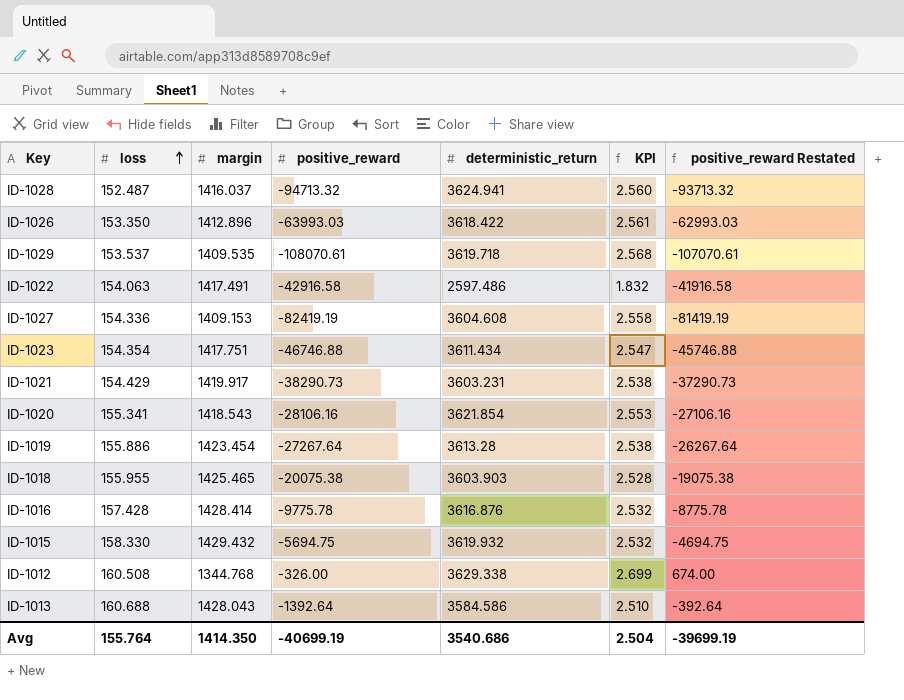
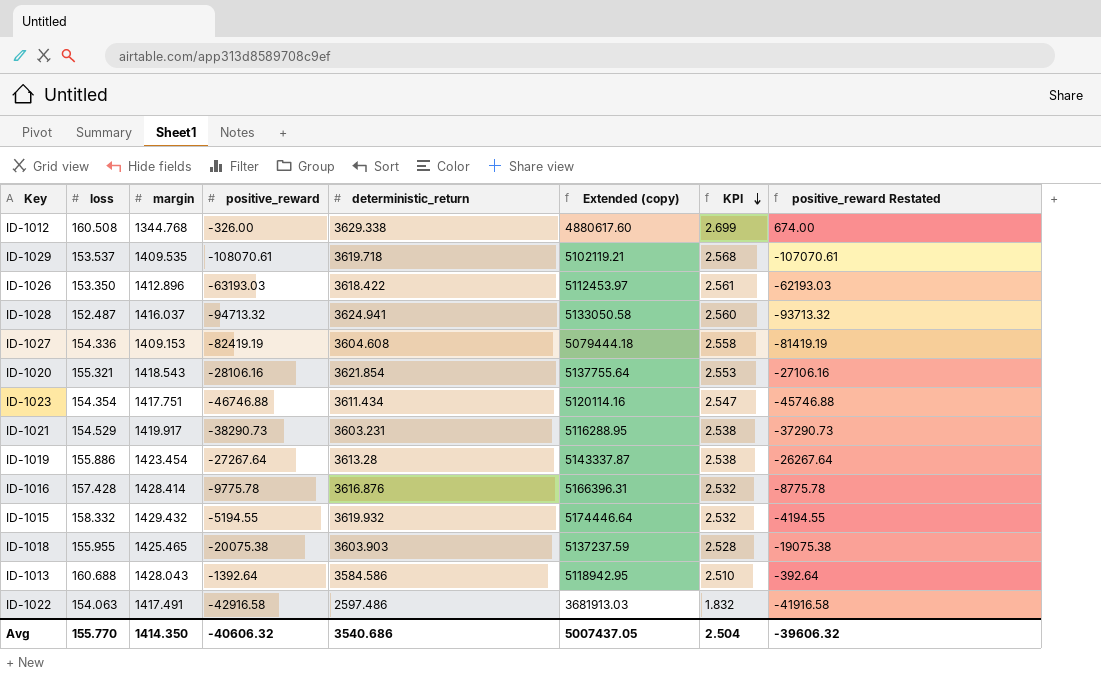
row order: loss ascending -> KPI descending
column Extended (copy) | formula: none -> [margin] * [deterministic_return]
ID-1026 | positive_reward: -63993.03 -> -63193.03
ID-1026 | positive_reward Restated: -62993.03 -> -62193.03
ID-1020 | loss: 155.341 -> 155.321
ID-1021 | loss: 154.429 -> 154.529
ID-1015 | loss: 158.330 -> 158.332
ID-1015 | positive_reward: -5694.75 -> -5194.55
ID-1015 | positive_reward Restated: -4694.75 -> -4194.55
Avg | loss: 155.764 -> 155.770
Avg | positive_reward: -40699.19 -> -40606.32
Avg | positive_reward Restated: -39699.19 -> -39606.32

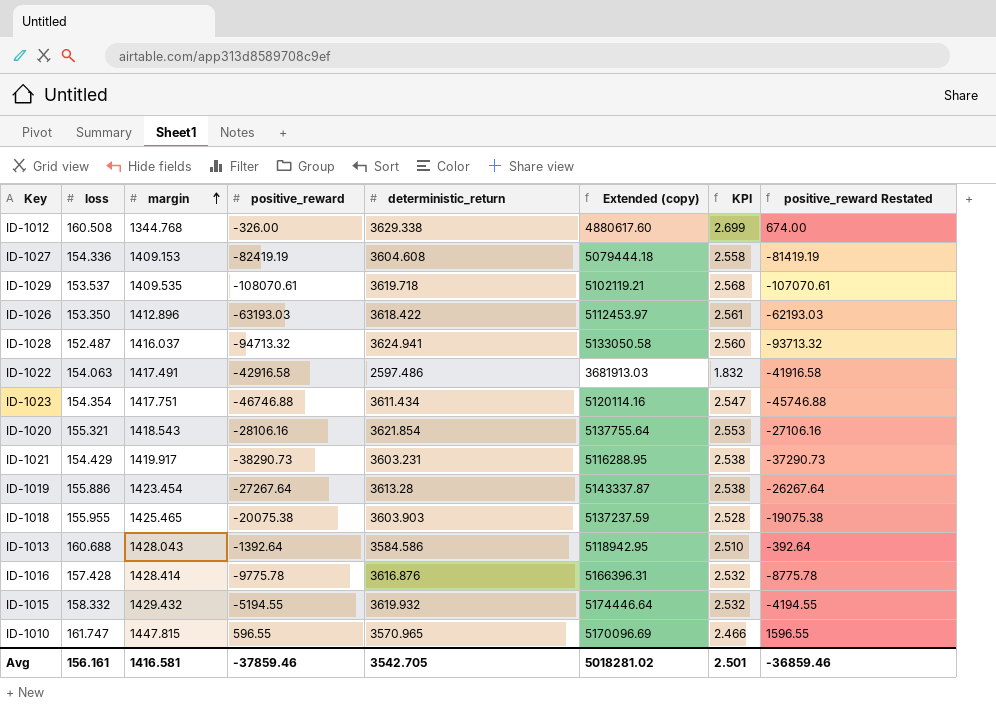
row order: KPI descending -> margin ascending
ID-1021 | loss: 154.529 -> 154.429
row ID-1010: none -> 161.747 | 1447.815 | 596.55 | 3570.965 | 5170096.69 | 2.466 | 1596.55
Avg | loss: 155.770 -> 156.161
Avg | margin: 1414.350 -> 1416.581
Avg | positive_reward: -40606.32 -> -37859.46
Avg | deterministic_return: 3540.686 -> 3542.705
Avg | Extended (copy): 5007437.05 -> 5018281.02
Avg | KPI: 2.504 -> 2.501
Avg | positive_reward Restated: -39606.32 -> -36859.46

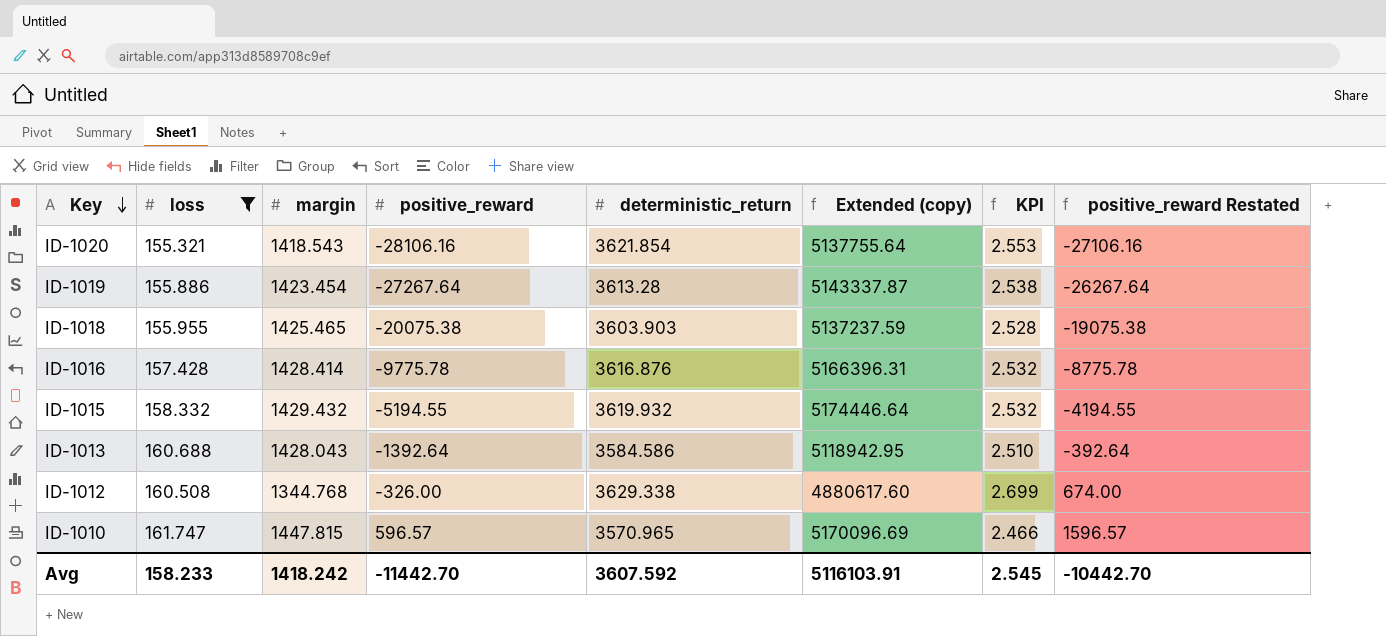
filter: none -> loss >= 155.321
row order: margin ascending -> Key descending
ID-1010 | positive_reward: 596.55 -> 596.57
ID-1010 | positive_reward Restated: 1596.55 -> 1596.57
Avg | loss: 156.161 -> 158.233
Avg | margin: 1416.581 -> 1418.242
Avg | positive_reward: -37859.46 -> -11442.70
Avg | deterministic_return: 3542.705 -> 3607.592
Avg | Extended (copy): 5018281.02 -> 5116103.91
Avg | KPI: 2.501 -> 2.545
Avg | positive_reward Restated: -36859.46 -> -10442.70

